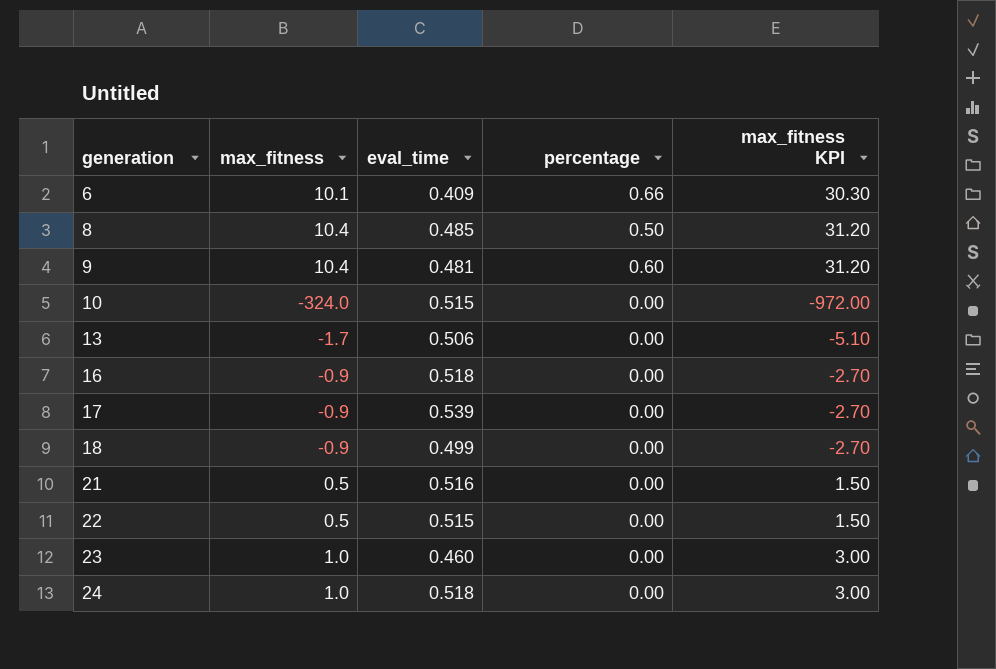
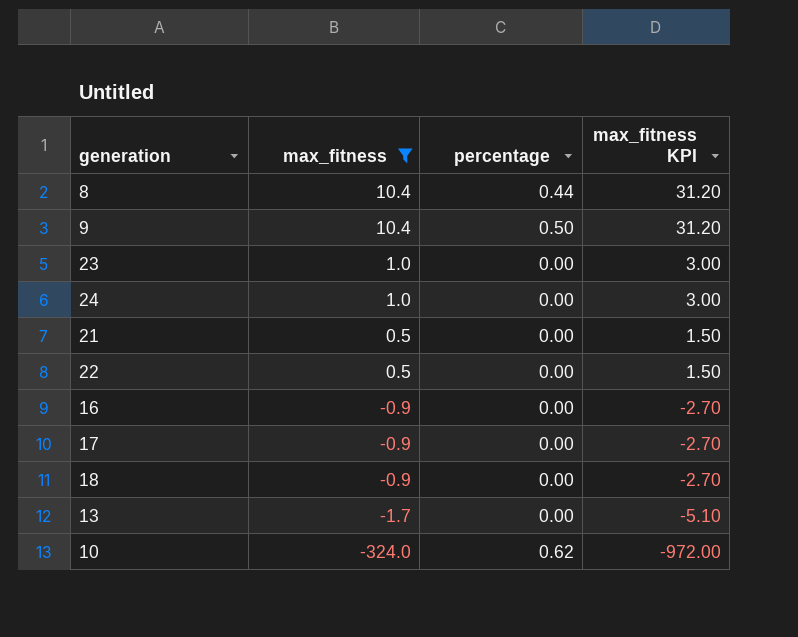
filter: none -> max_fitness != 10.1
row order: generation ascending -> max_fitness descending
column eval_time | position: 3 -> none
8 | percentage: 0.50 -> 0.44
9 | percentage: 0.60 -> 0.50
10 | percentage: 0.00 -> 0.62

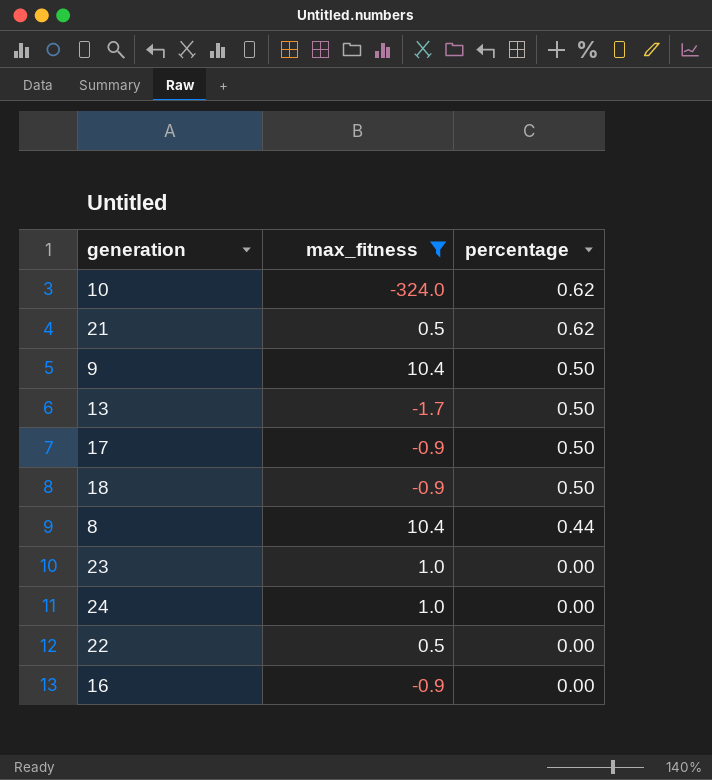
row order: max_fitness descending -> percentage descending
column max_fitness KPI | formula: [max_fitness] * 3 -> none
21 | percentage: 0.00 -> 0.62
13 | percentage: 0.00 -> 0.50
17 | percentage: 0.00 -> 0.50
18 | percentage: 0.00 -> 0.50

